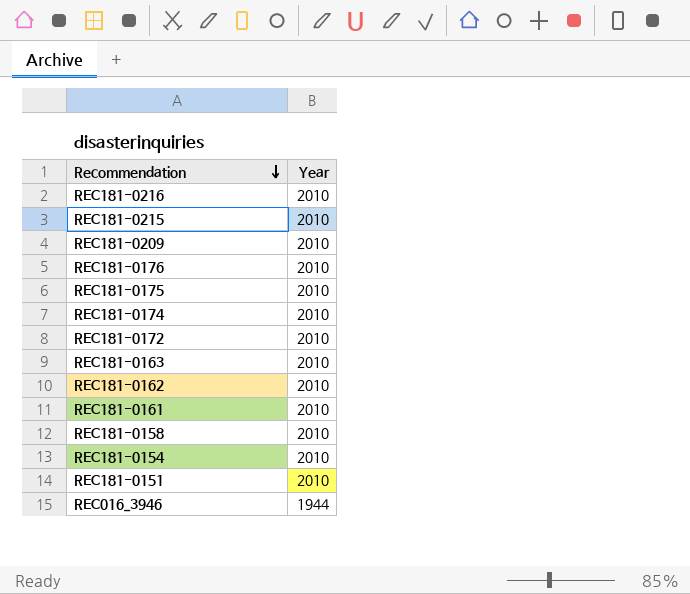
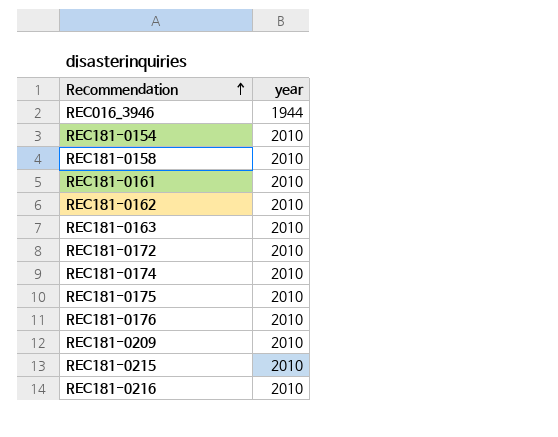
row order: Recommendation descending -> Recommendation ascending
column name: Year -> year
row REC181-0151: 2010 -> none

